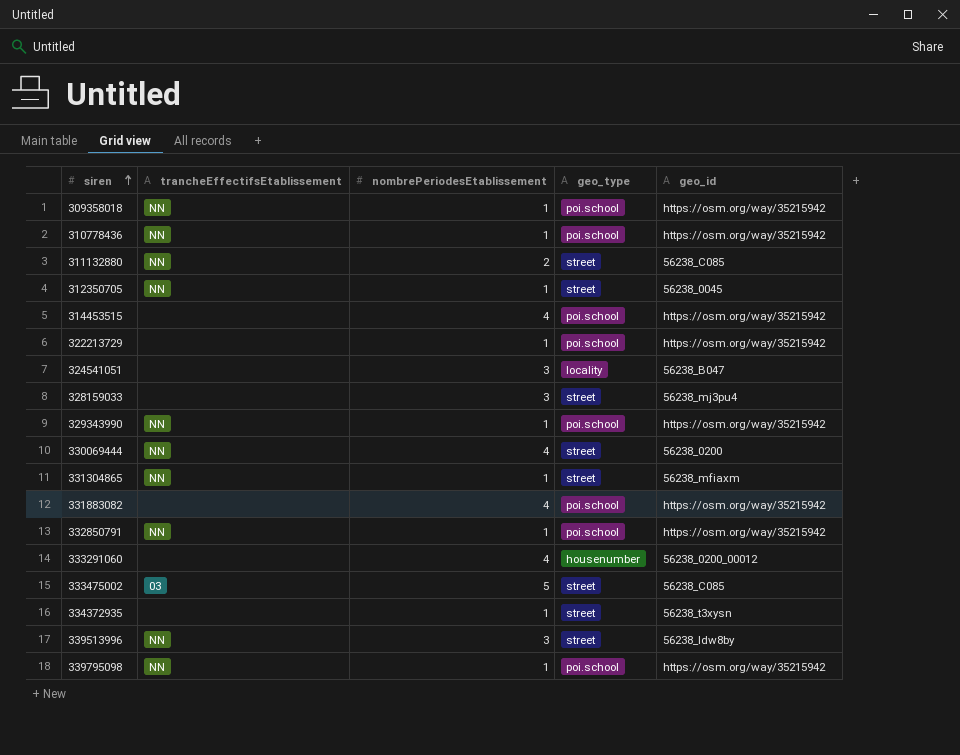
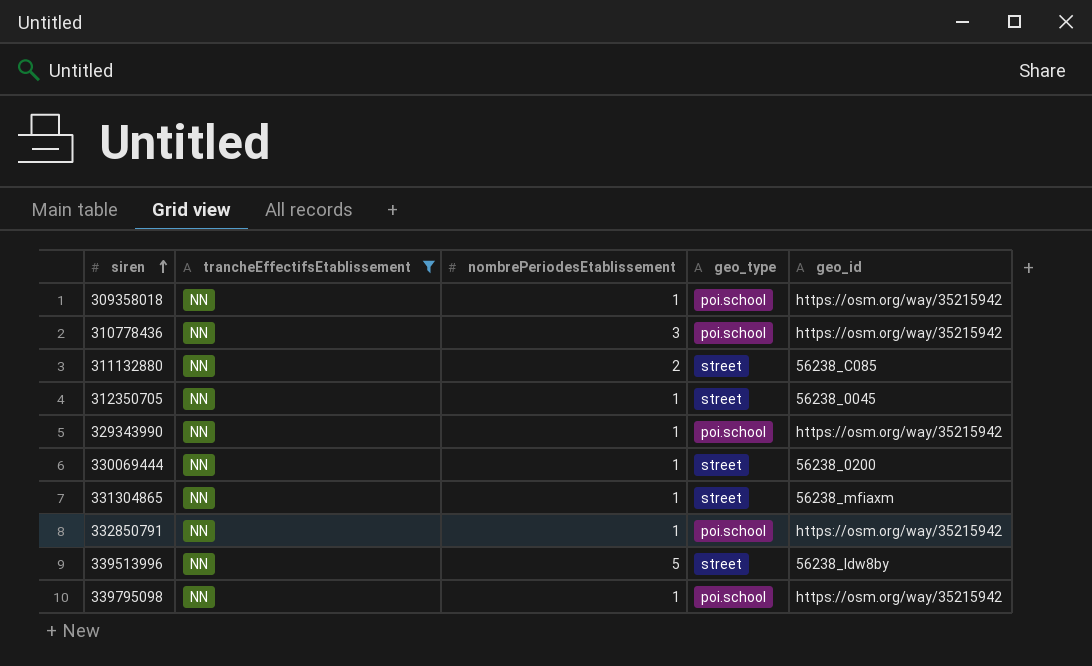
filter: none -> trancheEffectifsEtablissement = NN
310778436 | nombrePeriodesEtablissement: 1 -> 3
330069444 | nombrePeriodesEtablissement: 4 -> 1
339513996 | nombrePeriodesEtablissement: 3 -> 5

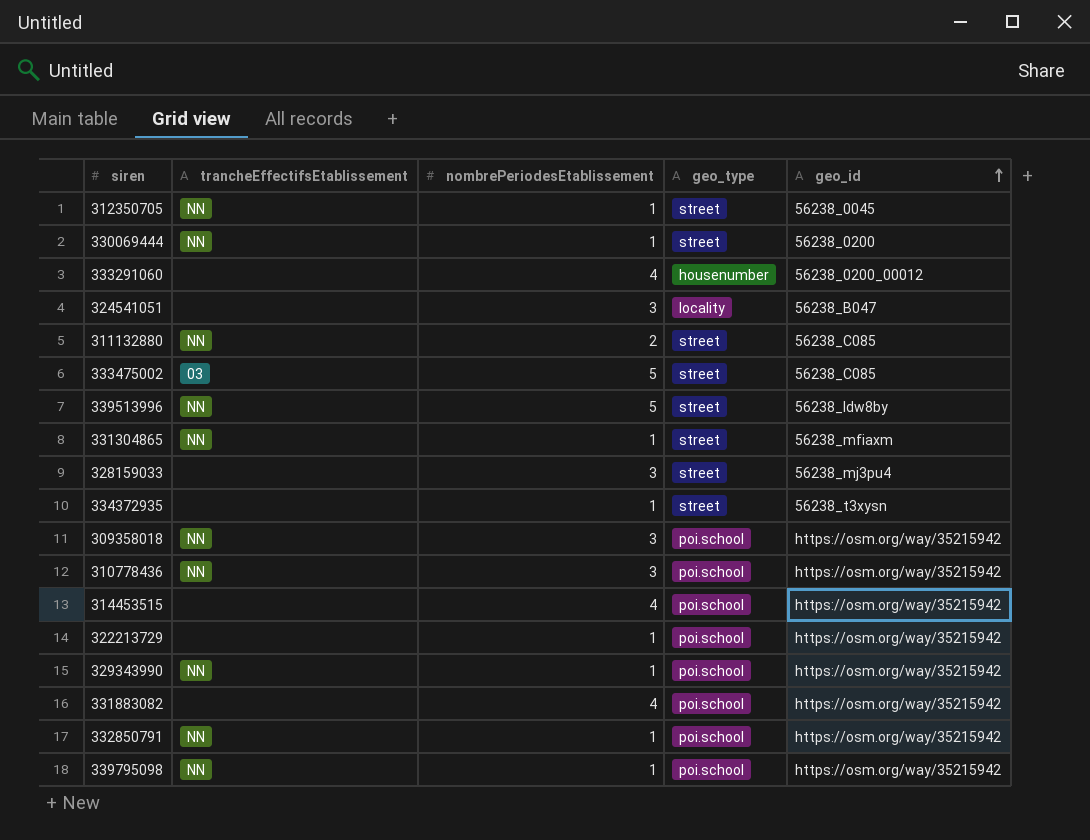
filter: trancheEffectifsEtablissement = NN -> none
row order: siren ascending -> geo_id ascending
309358018 | nombrePeriodesEtablissement: 1 -> 3

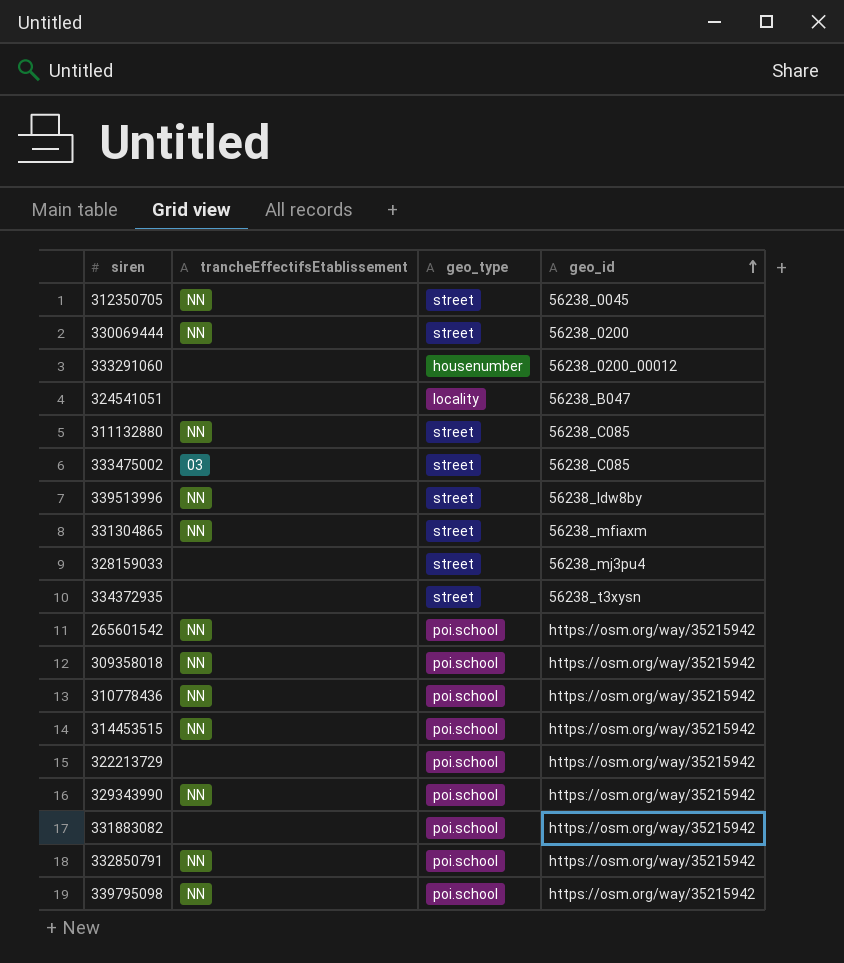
column nombrePeriodesEtablissement | position: 3 -> none
row 265601542: none -> NN | poi.school | https://osm.org/way/35215942
314453515 | trancheEffectifsEtablissement: none -> NN

